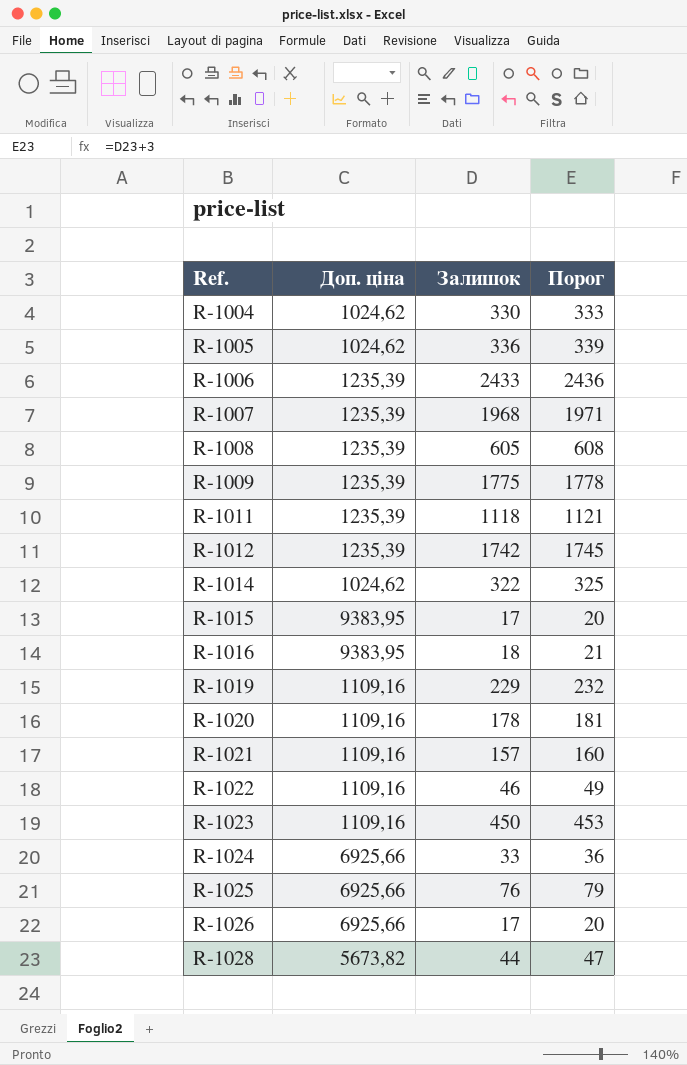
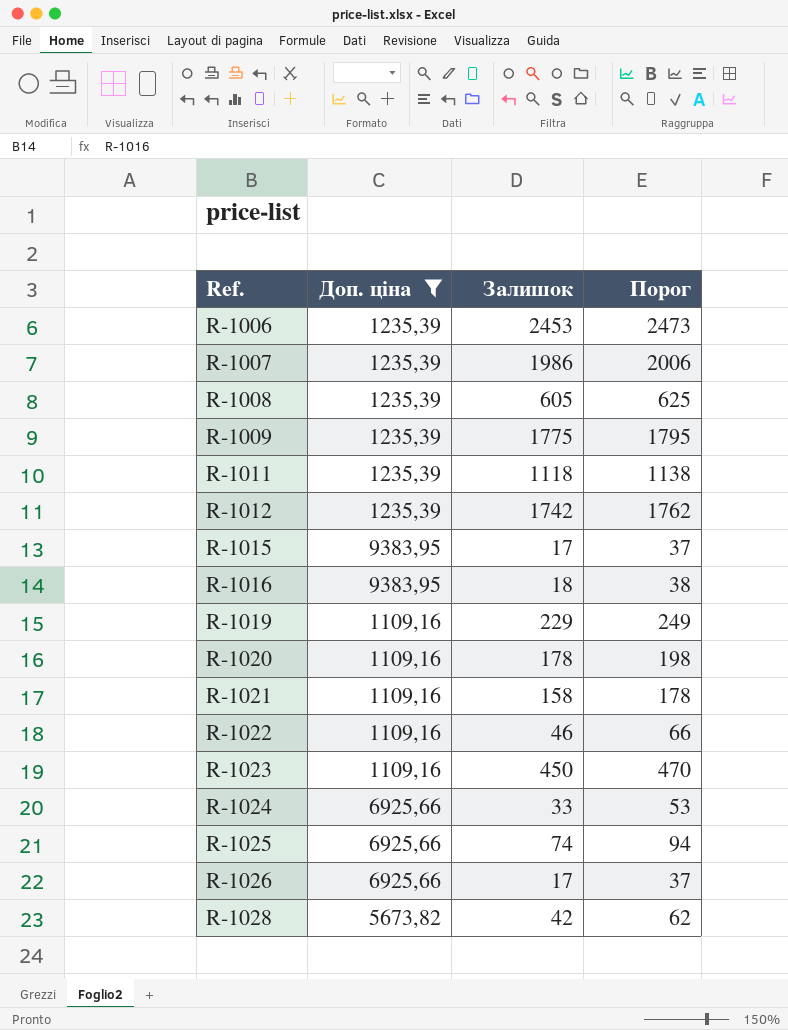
filter: none -> Доп. ціна != 1024,62
column Порог | formula: [Залишок] + 3 -> [Залишок] + 20
R-1006 | Залишок: 2433 -> 2453
R-1007 | Залишок: 1968 -> 1986
R-1021 | Залишок: 157 -> 158
R-1025 | Залишок: 76 -> 74
R-1028 | Залишок: 44 -> 42

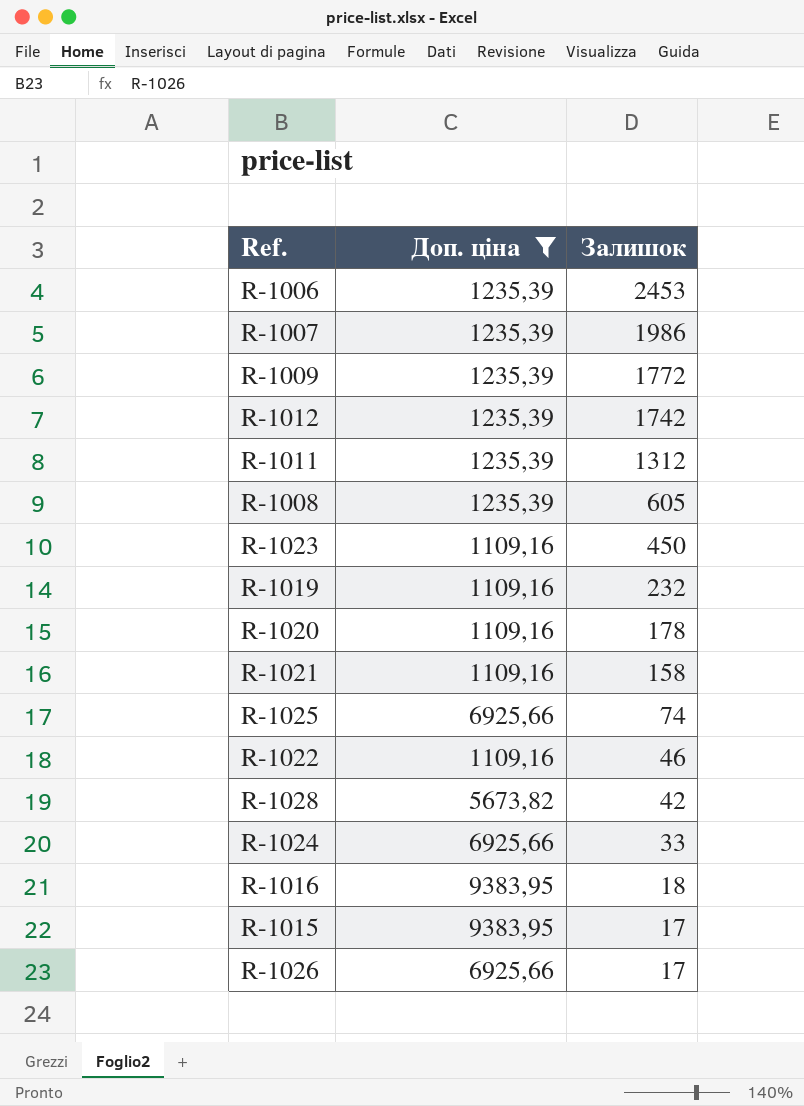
row order: Ref. ascending -> Залишок descending
column Порог | formula: [Залишок] + 20 -> none
R-1009 | Залишок: 1775 -> 1772
R-1011 | Залишок: 1118 -> 1312
R-1019 | Залишок: 229 -> 232

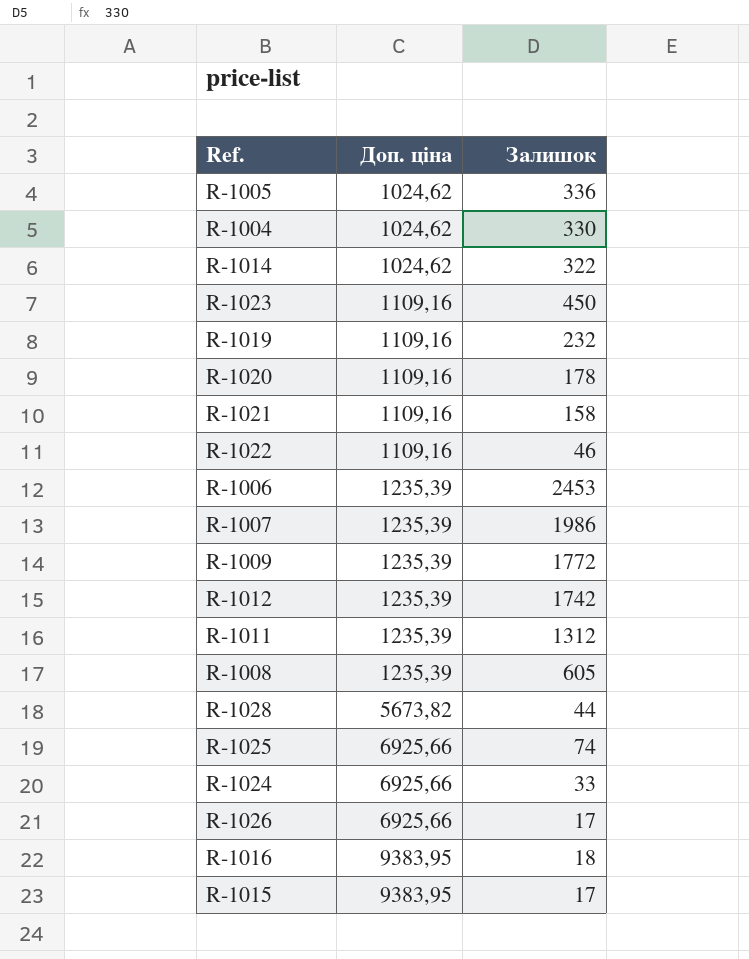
filter: Доп. ціна != 1024,62 -> none
row order: Залишок descending -> Доп. ціна ascending
R-1028 | Залишок: 42 -> 44

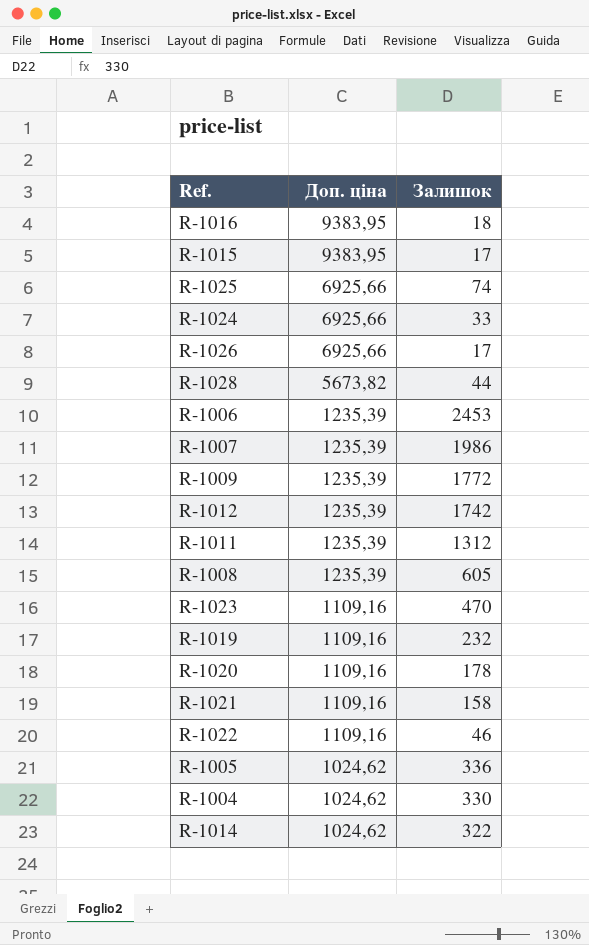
row order: Доп. ціна ascending -> Доп. ціна descending
R-1023 | Залишок: 450 -> 470

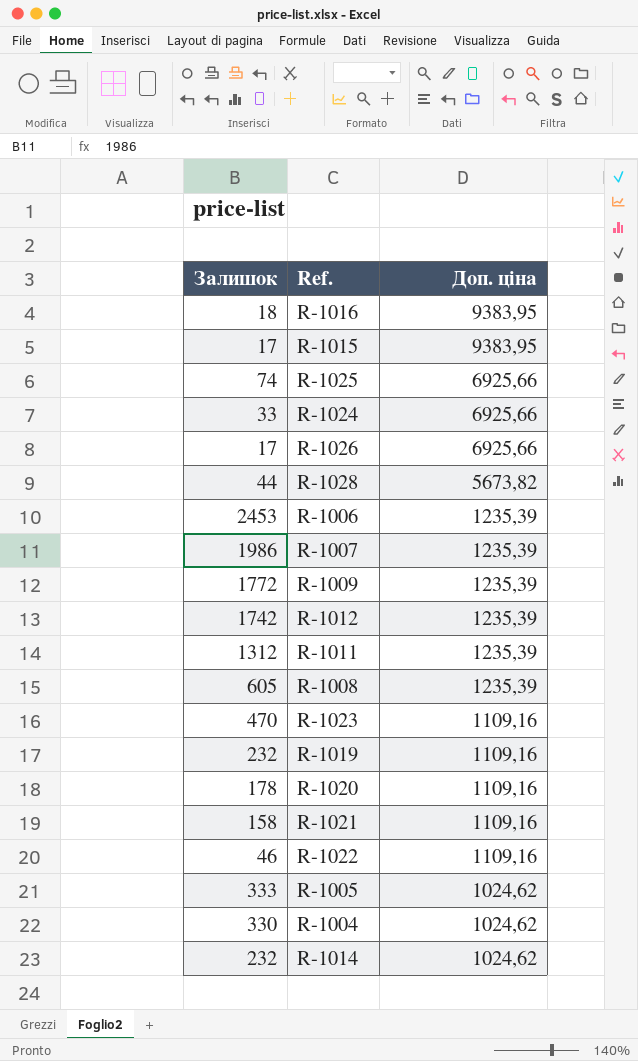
column Залишок | position: 3 -> 1
R-1005 | Залишок: 336 -> 333
R-1014 | Залишок: 322 -> 232

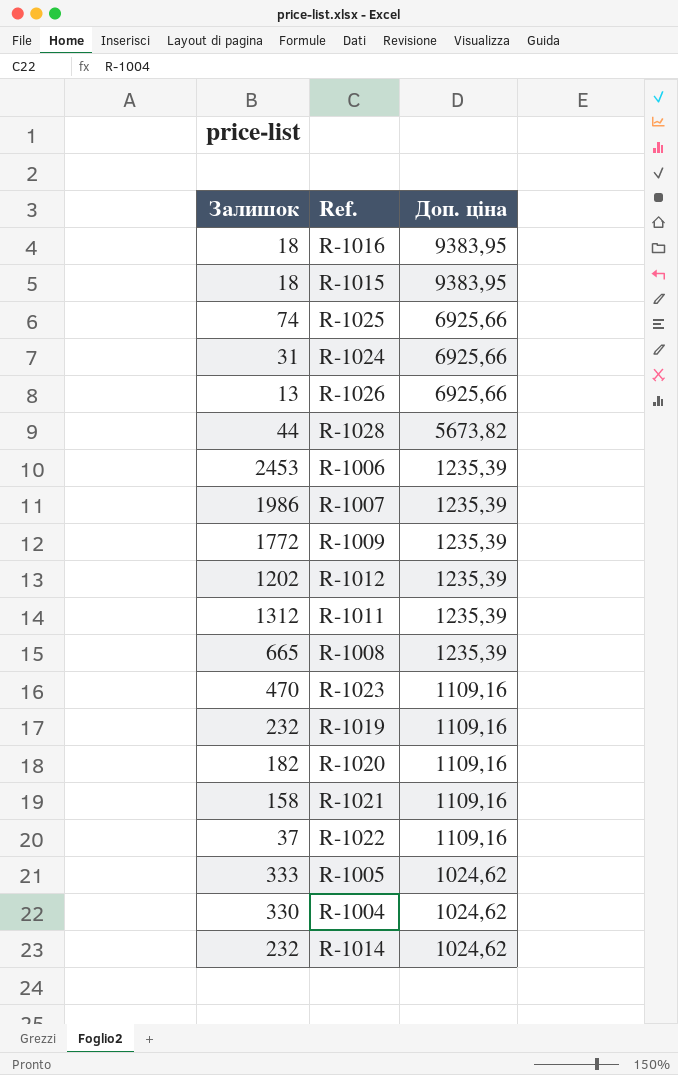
R-1015 | Залишок: 17 -> 18
R-1024 | Залишок: 33 -> 31
R-1026 | Залишок: 17 -> 13
R-1012 | Залишок: 1742 -> 1202
R-1008 | Залишок: 605 -> 665
R-1020 | Залишок: 178 -> 182
R-1022 | Залишок: 46 -> 37

